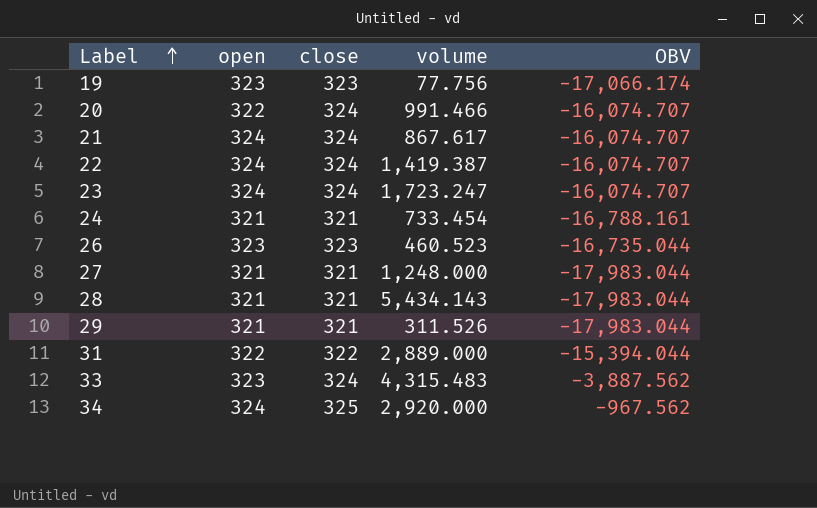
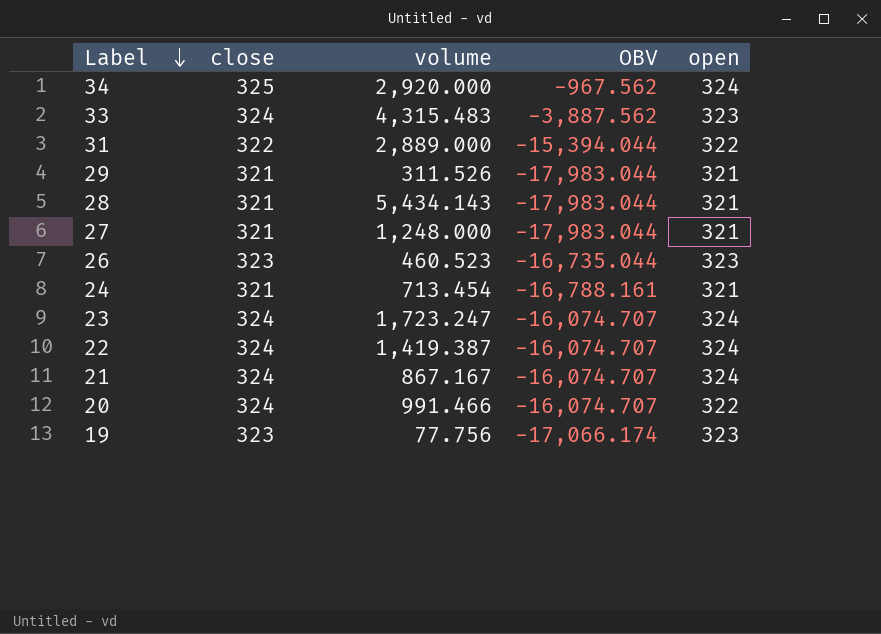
row order: Label ascending -> Label descending
column open | position: 2 -> 5
24 | volume: 733.454 -> 713.454
21 | volume: 867.617 -> 867.167

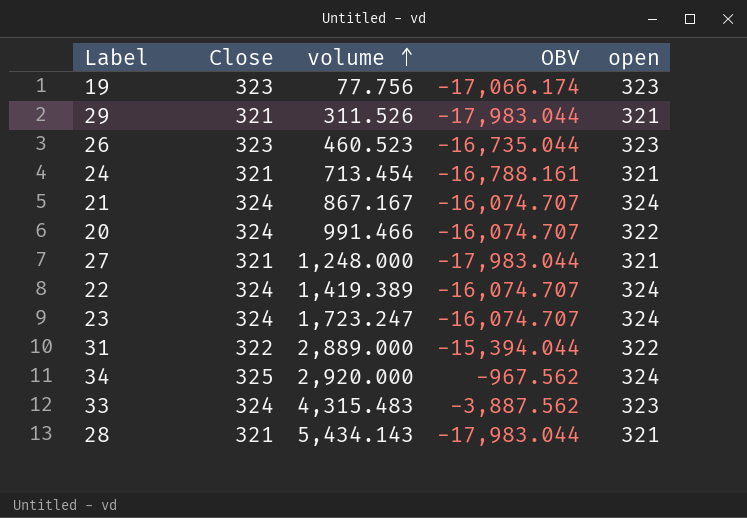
row order: Label descending -> volume ascending
column name: close -> Close
22 | volume: 1,419.387 -> 1,419.389

